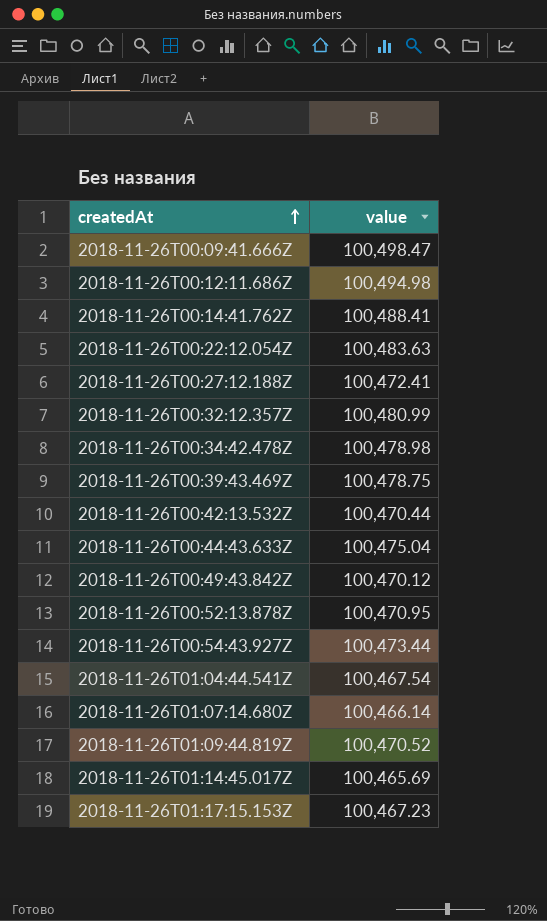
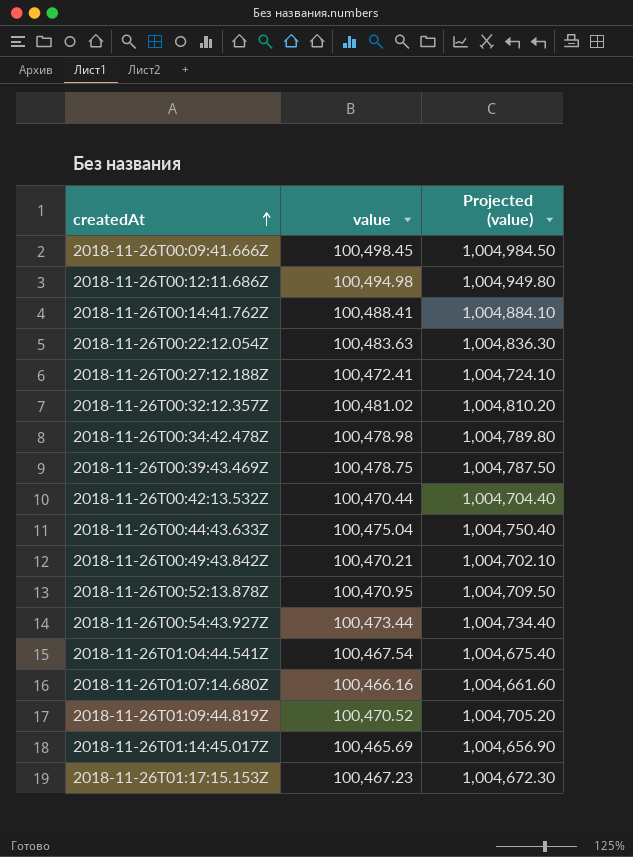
column Projected (value) | formula: none -> [value] * 10
2018-11-26T00:09:41.666Z | value: 100,498.47 -> 100,498.45
2018-11-26T00:32:12.357Z | value: 100,480.99 -> 100,481.02
2018-11-26T00:49:43.842Z | value: 100,470.12 -> 100,470.21
2018-11-26T01:07:14.680Z | value: 100,466.14 -> 100,466.16

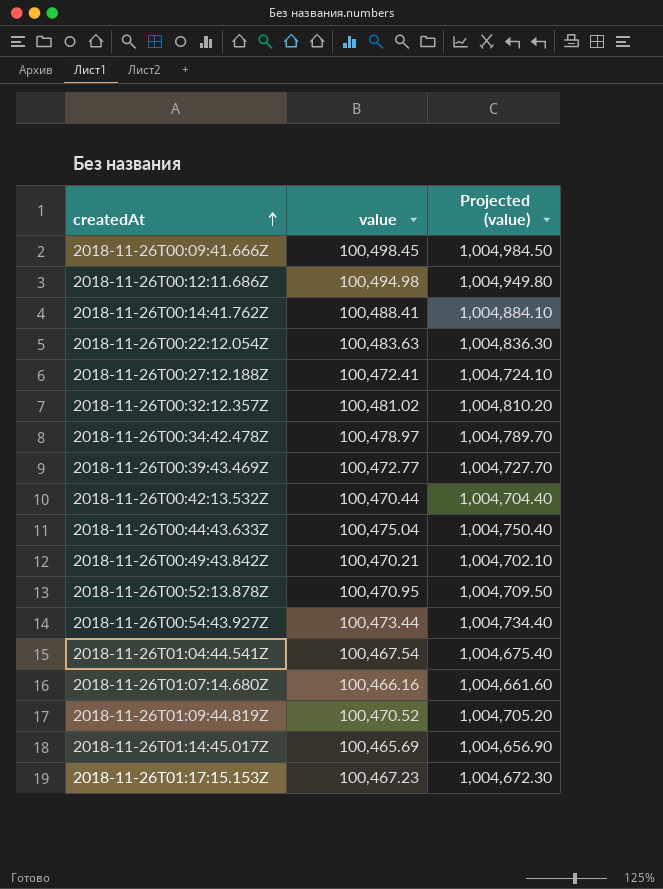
2018-11-26T00:34:42.478Z | value: 100,478.98 -> 100,478.97
2018-11-26T00:34:42.478Z | Projected (value): 1,004,789.80 -> 1,004,789.70
2018-11-26T00:39:43.469Z | value: 100,478.75 -> 100,472.77
2018-11-26T00:39:43.469Z | Projected (value): 1,004,787.50 -> 1,004,727.70

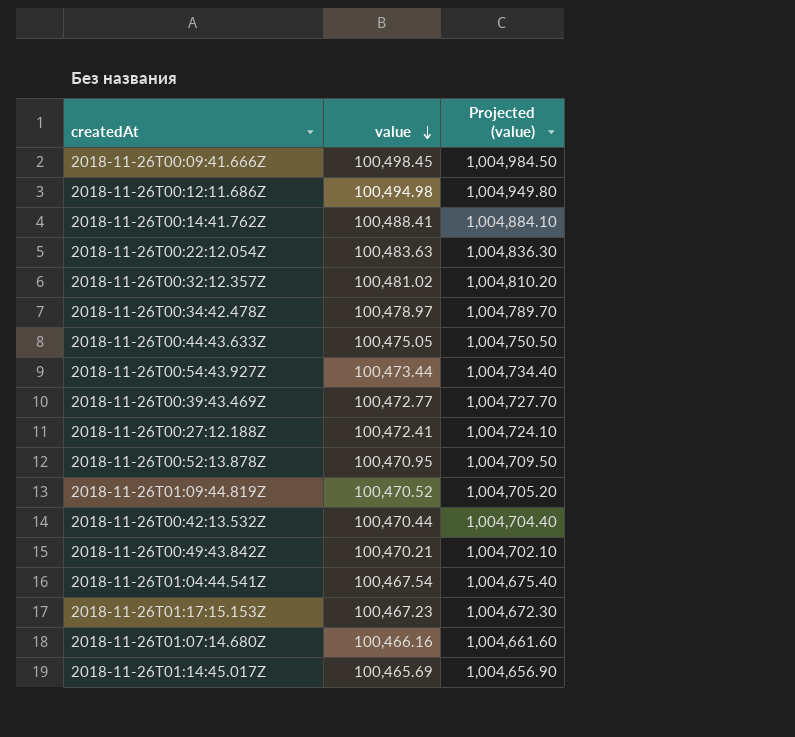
row order: createdAt ascending -> value descending
2018-11-26T00:44:43.633Z | value: 100,475.04 -> 100,475.05
2018-11-26T00:44:43.633Z | Projected (value): 1,004,750.40 -> 1,004,750.50

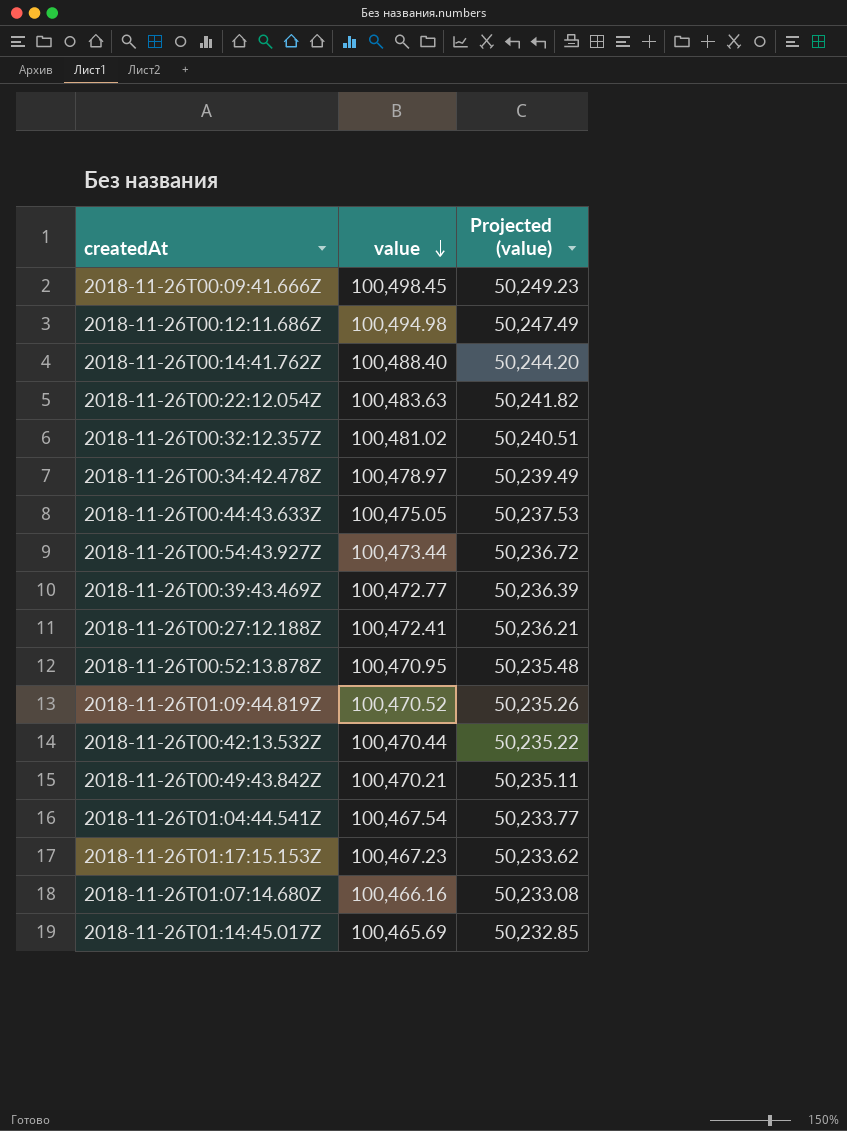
column Projected (value) | formula: [value] * 10 -> [value] * 0.5
2018-11-26T00:14:41.762Z | value: 100,488.41 -> 100,488.40

